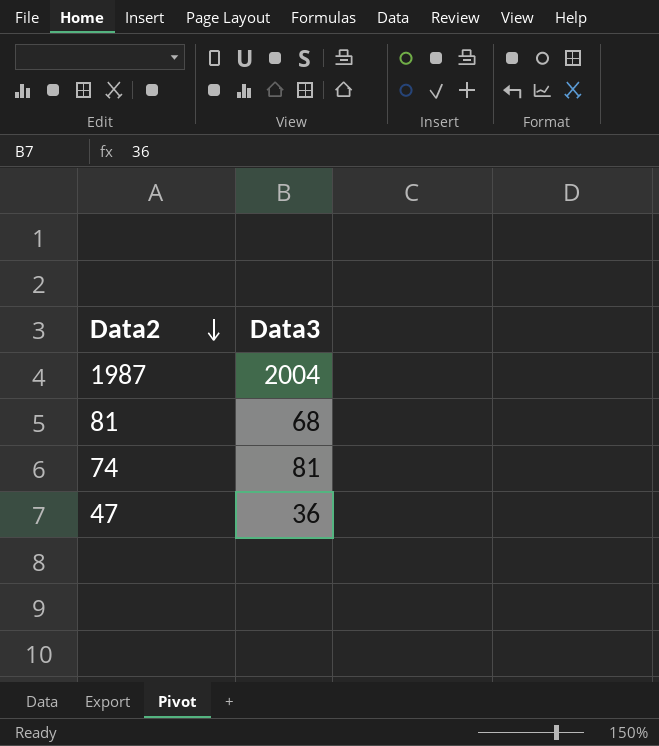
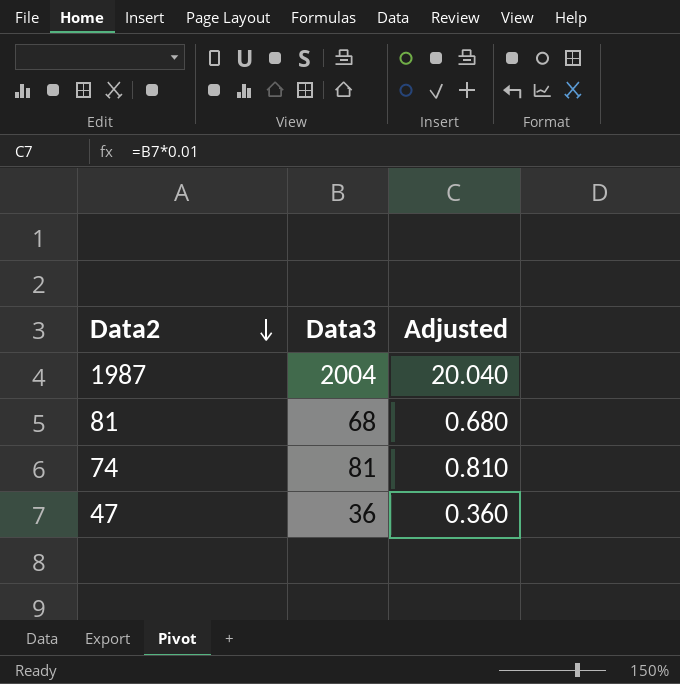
column Adjusted | formula: none -> [Data3] * 0.01

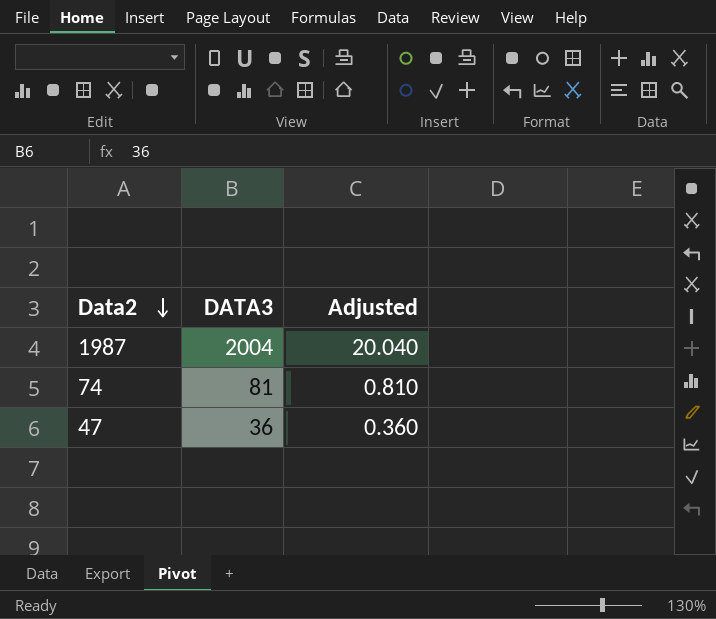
column name: Data3 -> DATA3
row 81: 68 | 0.680 -> none

